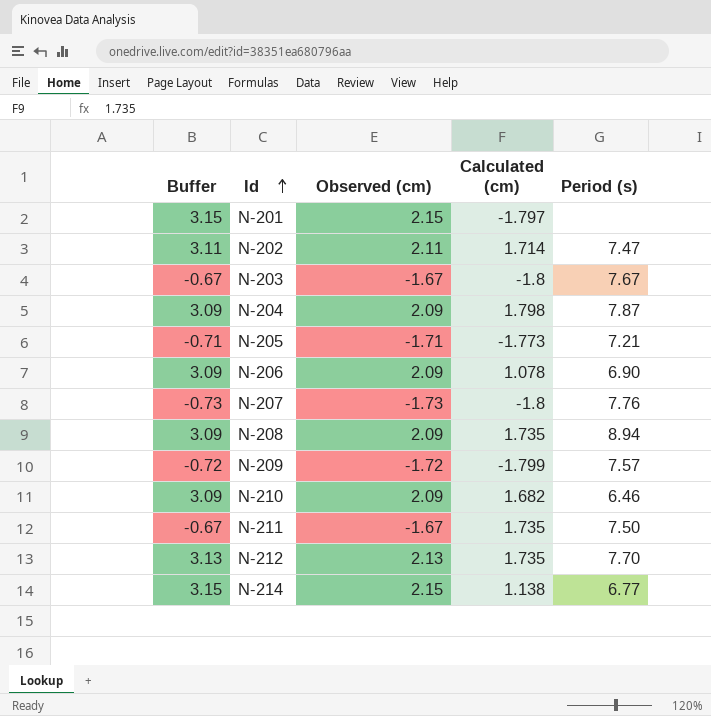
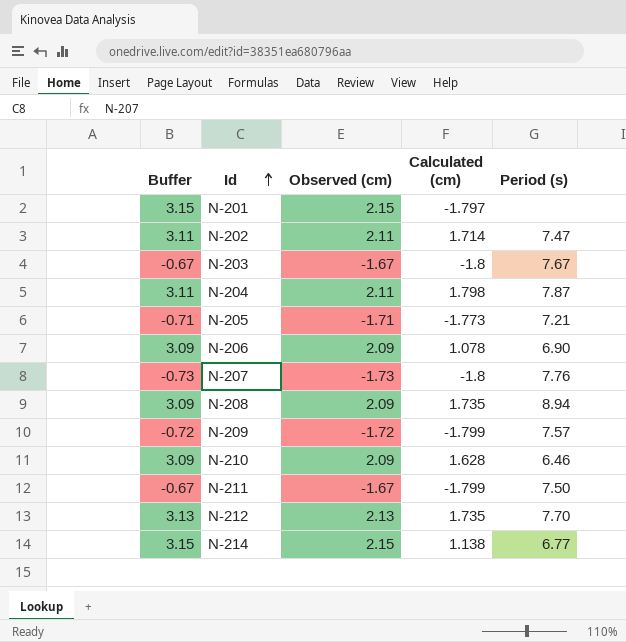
N-204 | Buffer: 3.09 -> 3.11
N-204 | Observed (cm): 2.09 -> 2.11
N-210 | Calculated (cm): 1.682 -> 1.628
N-211 | Calculated (cm): 1.735 -> -1.799

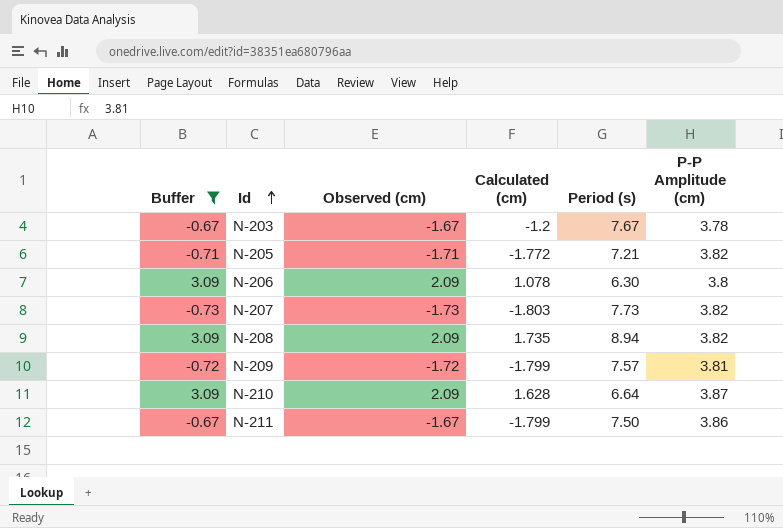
filter: none -> Buffer <= 3.09
column P-P Amplitude (cm) | position: none -> 6
N-203 | Calculated (cm): -1.8 -> -1.2
N-205 | Calculated (cm): -1.773 -> -1.772
N-206 | Period (s): 6.90 -> 6.30
N-207 | Calculated (cm): -1.8 -> -1.803
N-207 | Period (s): 7.76 -> 7.73
N-210 | Period (s): 6.46 -> 6.64

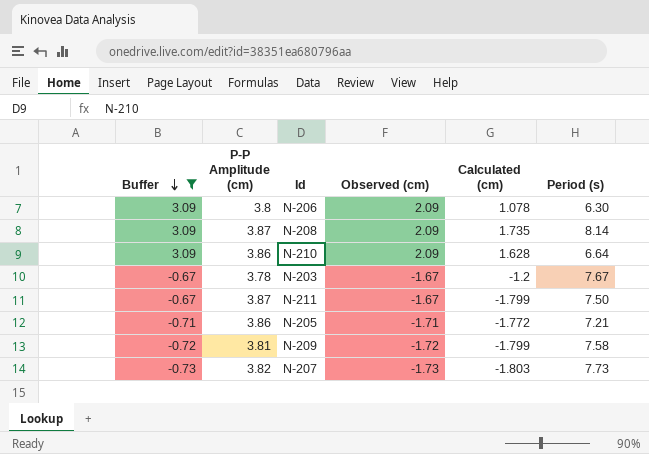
row order: Id ascending -> Buffer descending
column P-P Amplitude (cm) | position: 6 -> 2
N-208 | P-P Amplitude (cm): 3.82 -> 3.87
N-208 | Period (s): 8.94 -> 8.14
N-210 | P-P Amplitude (cm): 3.87 -> 3.86
N-211 | P-P Amplitude (cm): 3.86 -> 3.87
N-205 | P-P Amplitude (cm): 3.82 -> 3.86
N-209 | Period (s): 7.57 -> 7.58

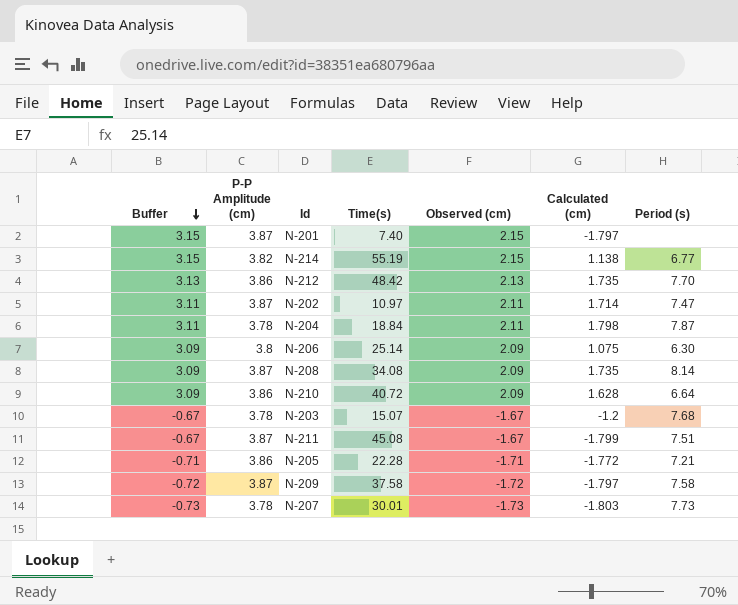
filter: Buffer <= 3.09 -> none
column Time(s) | position: none -> 4
N-206 | Calculated (cm): 1.078 -> 1.075
N-203 | Period (s): 7.67 -> 7.68
N-211 | Period (s): 7.50 -> 7.51
N-209 | P-P Amplitude (cm): 3.81 -> 3.87
N-209 | Calculated (cm): -1.799 -> -1.797
N-207 | P-P Amplitude (cm): 3.82 -> 3.78

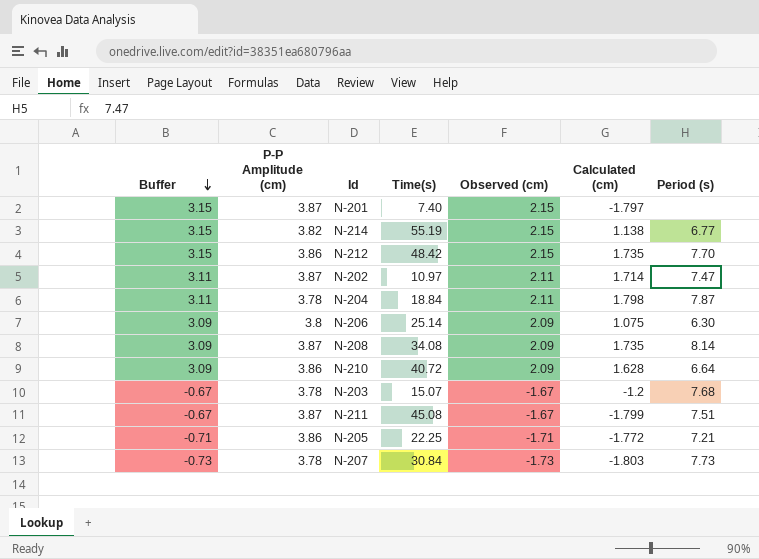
row N-209: -0.72 | 3.87 | 37.58 | -1.72 | -1.797 | 7.58 -> none
N-212 | Buffer: 3.13 -> 3.15
N-212 | Observed (cm): 2.13 -> 2.15
N-205 | Time(s): 22.28 -> 22.25
N-207 | Time(s): 30.01 -> 30.84

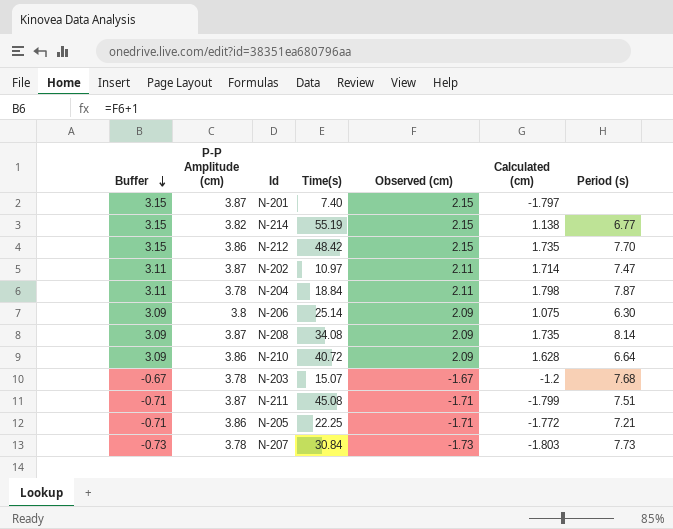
N-211 | Buffer: -0.67 -> -0.71
N-211 | Observed (cm): -1.67 -> -1.71

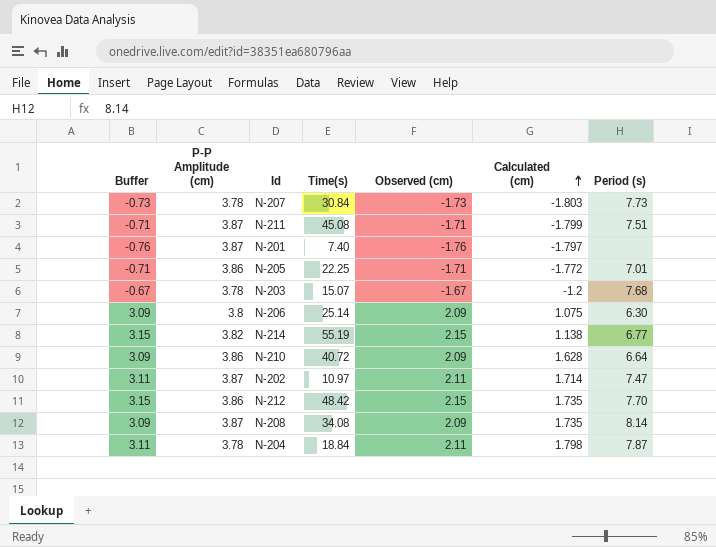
row order: Buffer descending -> Calculated (cm) ascending
N-201 | Buffer: 3.15 -> -0.76
N-201 | Observed (cm): 2.15 -> -1.76
N-205 | Period (s): 7.21 -> 7.01

